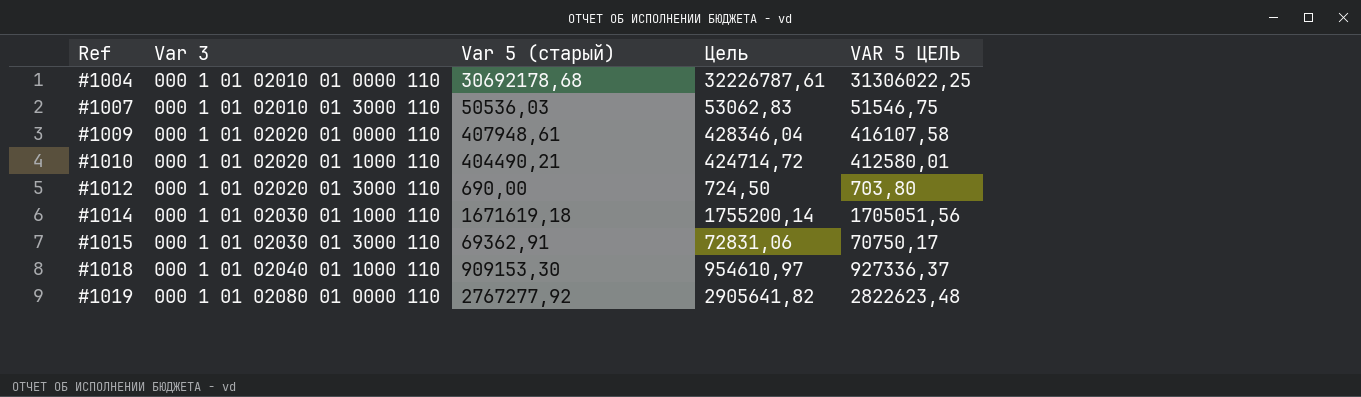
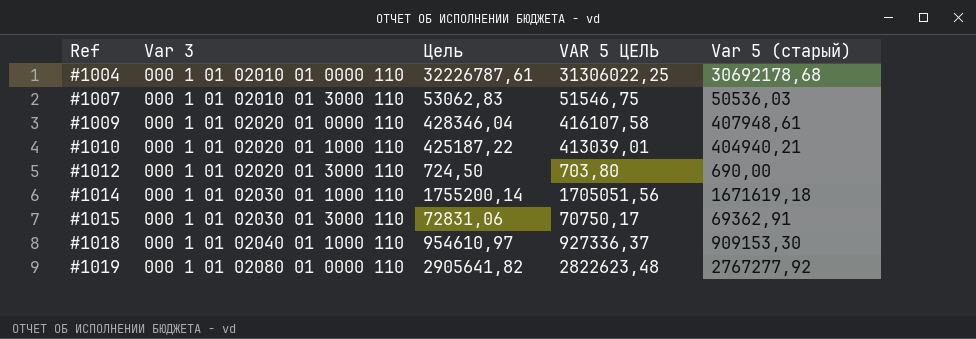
column Var 5 (старый) | position: 3 -> 5
#1010 | Цель: 424714,72 -> 425187,22
#1010 | VAR 5 ЦЕЛЬ: 412580,01 -> 413039,01
#1010 | Var 5 (старый): 404490,21 -> 404940,21

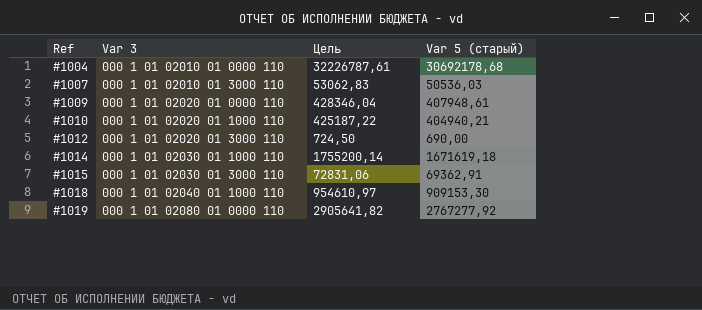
column VAR 5 ЦЕЛЬ | formula: [Var 5 (старый)] * 1,02 -> none

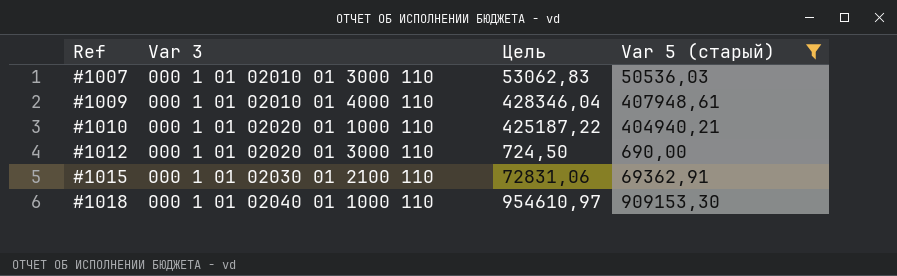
filter: none -> Var 5 (старый) <= 909153,30
#1009 | Var 3: 000 1 01 02020 01 0000 110 -> 000 1 01 02010 01 4000 110
#1015 | Var 3: 000 1 01 02030 01 3000 110 -> 000 1 01 02030 01 2100 110

